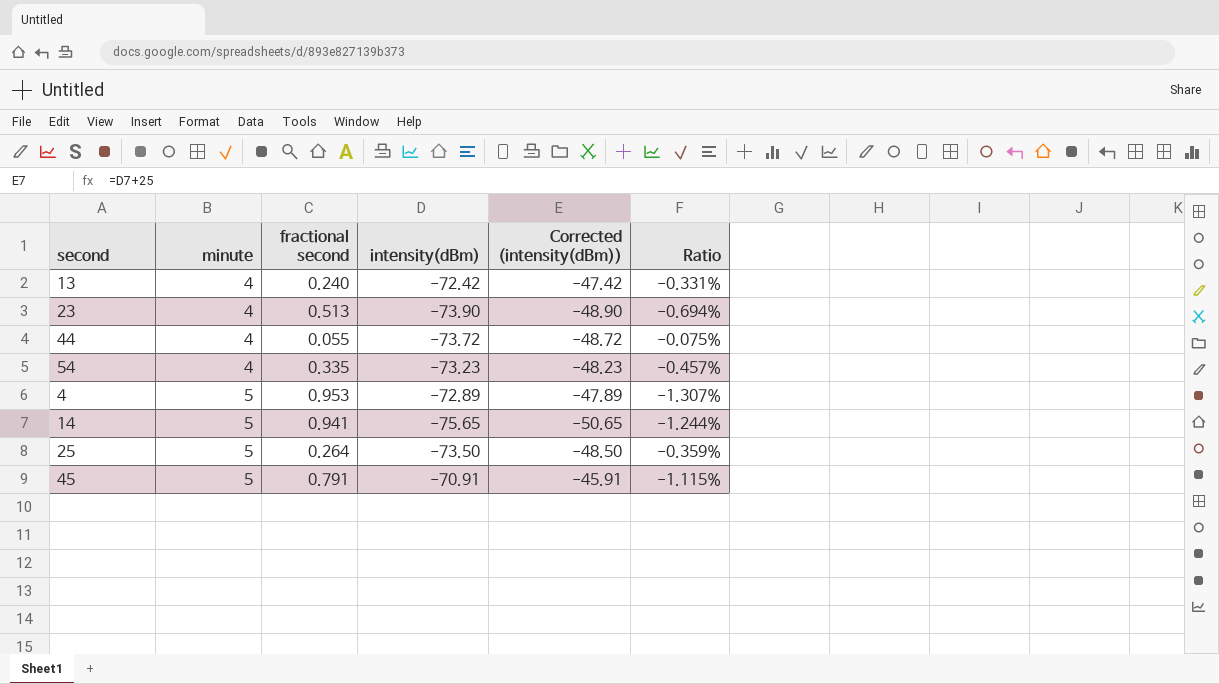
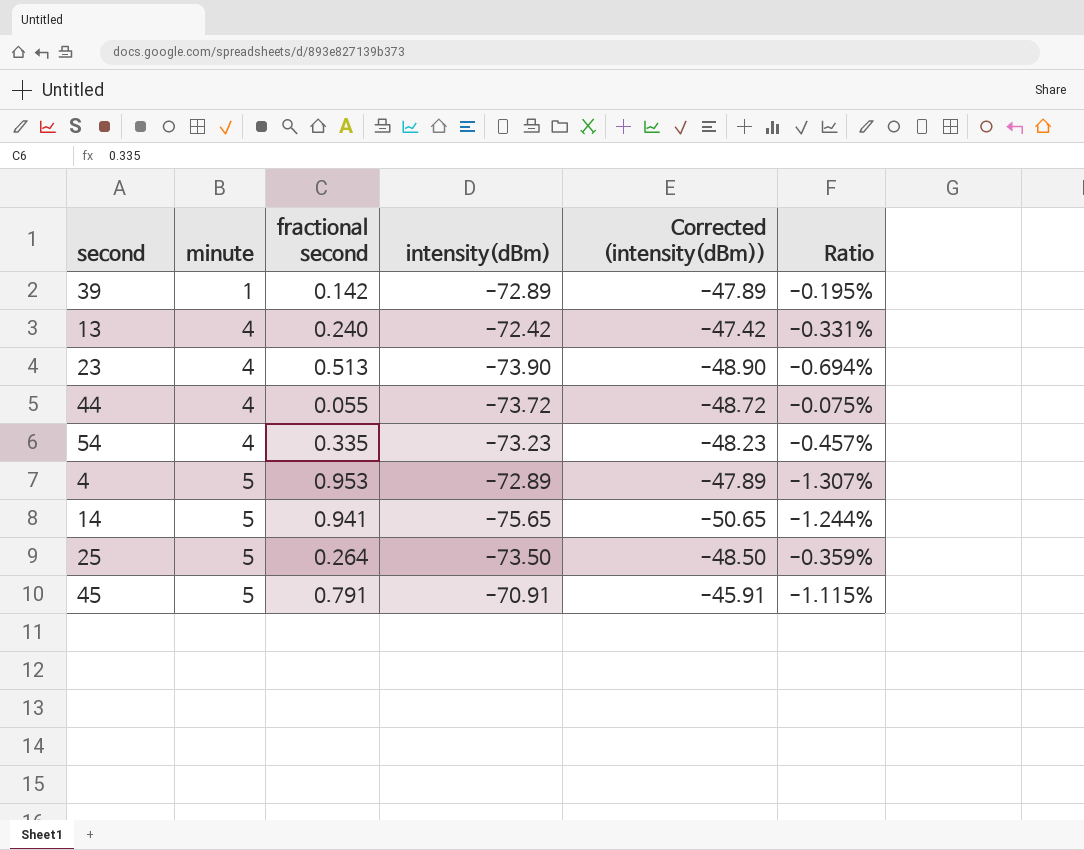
row 39: none -> 1 | 0.142 | -72.89 | -47.89 | -0.195%

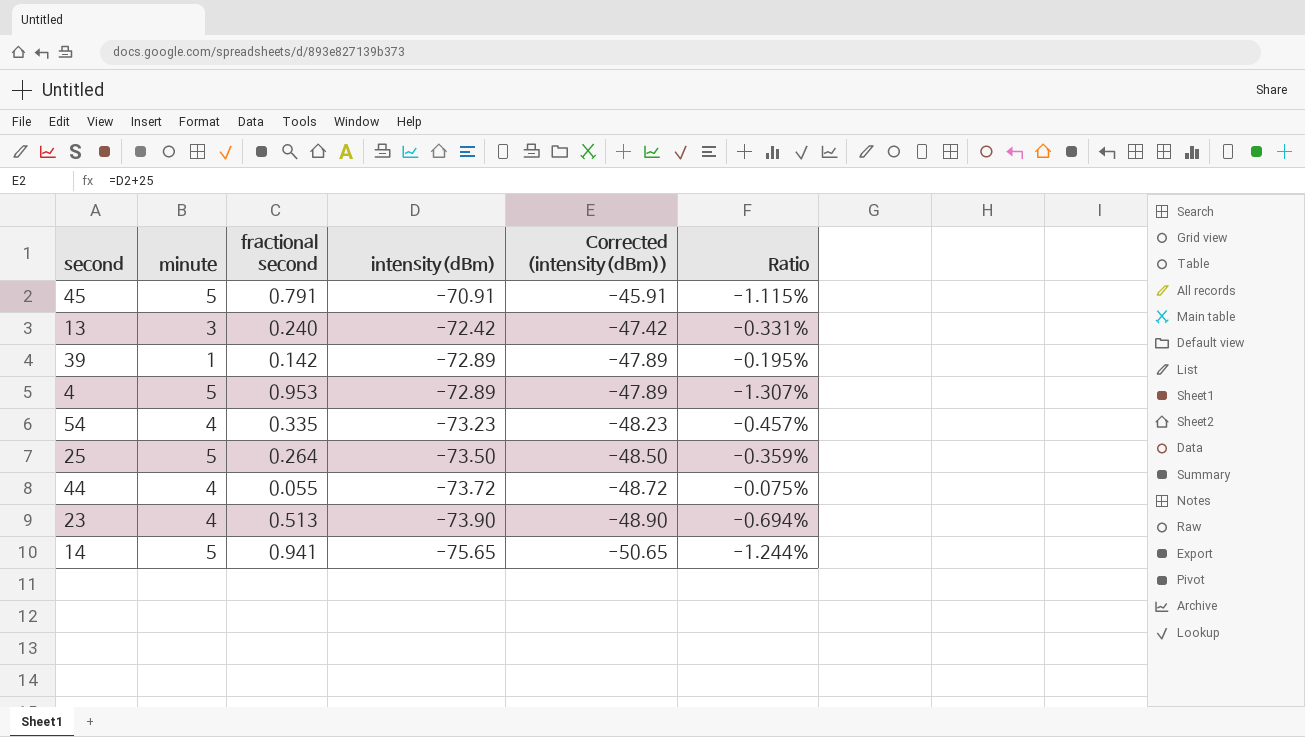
row order: minute ascending -> intensity(dBm) descending
13 | minute: 4 -> 3

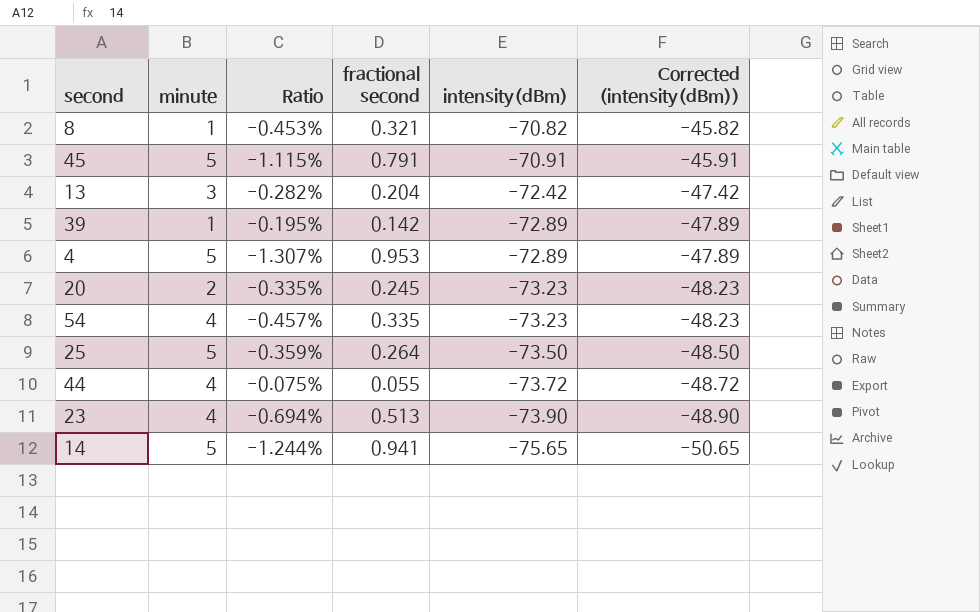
column Ratio | position: 6 -> 3
row 8: none -> 1 | -0.453% | 0.321 | -70.82 | -45.82
13 | Ratio: -0.331% -> -0.282%
13 | fractional second: 0.240 -> 0.204
row 20: none -> 2 | -0.335% | 0.245 | -73.23 | -48.23

